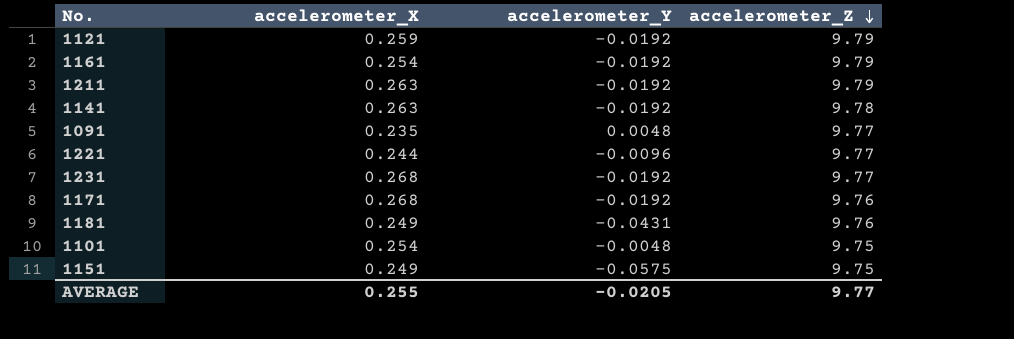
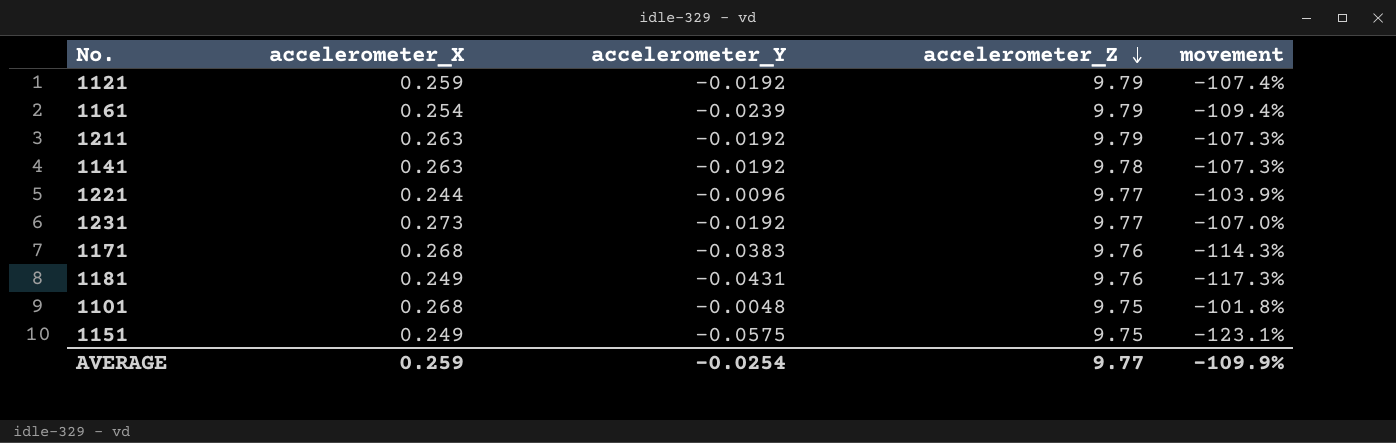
column movement | formula: none -> ([accelerometer_Y] - [accelerometer_X]) / [accelerometer_X]
row 1091: 0.235 | 0.0048 | 9.77 -> none
1161 | accelerometer_Y: -0.0192 -> -0.0239
1231 | accelerometer_X: 0.268 -> 0.273
1171 | accelerometer_Y: -0.0192 -> -0.0383
1101 | accelerometer_X: 0.254 -> 0.268
AVERAGE | accelerometer_X: 0.255 -> 0.259
AVERAGE | accelerometer_Y: -0.0205 -> -0.0254

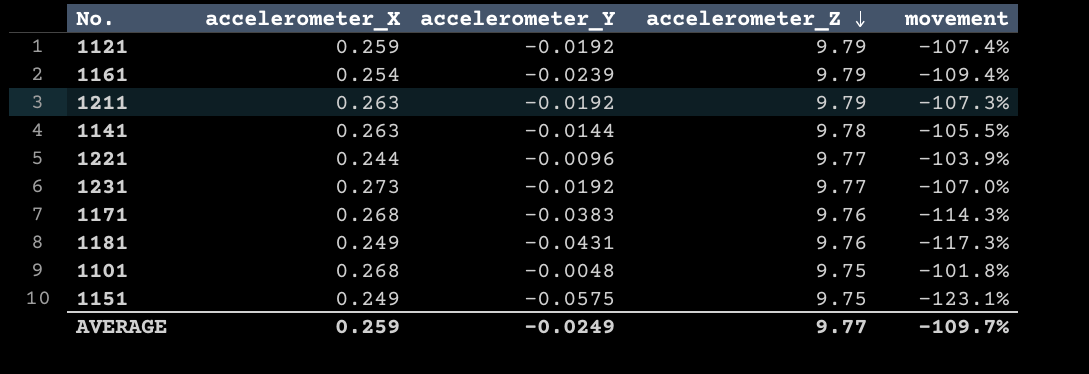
1141 | accelerometer_Y: -0.0192 -> -0.0144
1141 | movement: -107.3% -> -105.5%
AVERAGE | accelerometer_Y: -0.0254 -> -0.0249
AVERAGE | movement: -109.9% -> -109.7%

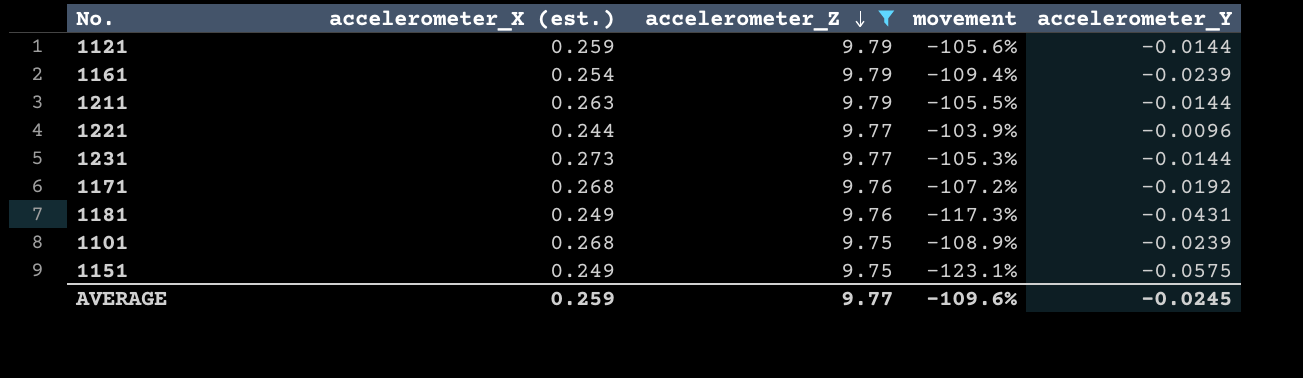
filter: none -> accelerometer_Z != 9.78
column name: accelerometer_X -> accelerometer_X (est.)
column accelerometer_Y | position: 3 -> 5
1121 | movement: -107.4% -> -105.6%
1121 | accelerometer_Y: -0.0192 -> -0.0144
1211 | movement: -107.3% -> -105.5%
1211 | accelerometer_Y: -0.0192 -> -0.0144
1231 | movement: -107.0% -> -105.3%
1231 | accelerometer_Y: -0.0192 -> -0.0144
1171 | movement: -114.3% -> -107.2%
1171 | accelerometer_Y: -0.0383 -> -0.0192
1101 | movement: -101.8% -> -108.9%
1101 | accelerometer_Y: -0.0048 -> -0.0239
AVERAGE | movement: -109.7% -> -109.6%
AVERAGE | accelerometer_Y: -0.0249 -> -0.0245

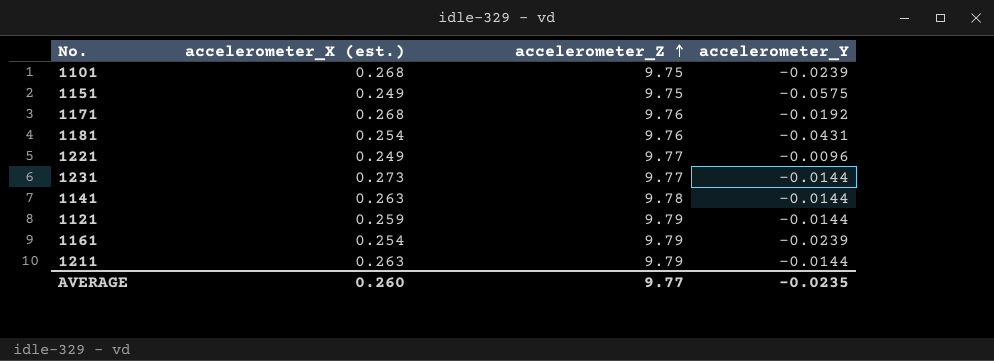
filter: accelerometer_Z != 9.78 -> none
row order: accelerometer_Z descending -> accelerometer_Z ascending
column movement | formula: ([accelerometer_Y] - [accelerometer_X (est.)]) / [accelerometer_X (est.)] -> none
1181 | accelerometer_X (est.): 0.249 -> 0.254
1221 | accelerometer_X (est.): 0.244 -> 0.249
AVERAGE | accelerometer_X (est.): 0.259 -> 0.260
AVERAGE | accelerometer_Y: -0.0245 -> -0.0235

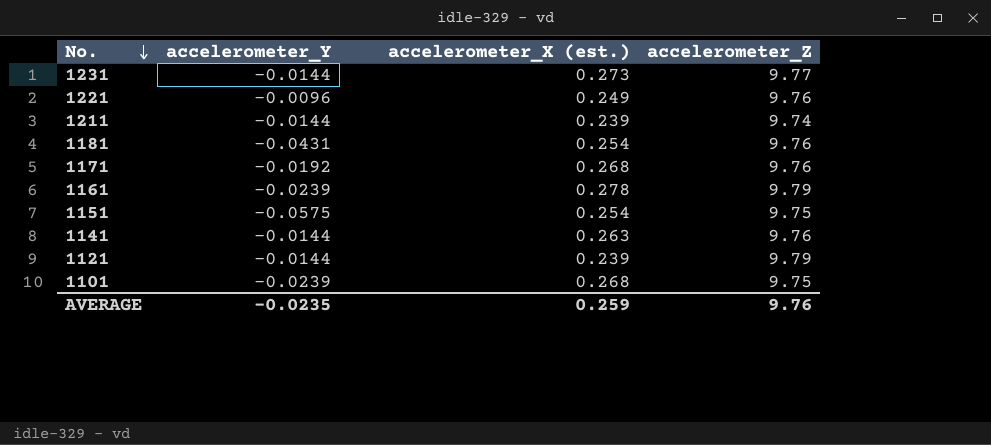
row order: accelerometer_Z ascending -> No. descending
column accelerometer_Y | position: 4 -> 2
1221 | accelerometer_Z: 9.77 -> 9.76
1211 | accelerometer_X (est.): 0.263 -> 0.239
1211 | accelerometer_Z: 9.79 -> 9.74
1161 | accelerometer_X (est.): 0.254 -> 0.278
1151 | accelerometer_X (est.): 0.249 -> 0.254
1141 | accelerometer_Z: 9.78 -> 9.76
1121 | accelerometer_X (est.): 0.259 -> 0.239
AVERAGE | accelerometer_X (est.): 0.260 -> 0.259
AVERAGE | accelerometer_Z: 9.77 -> 9.76

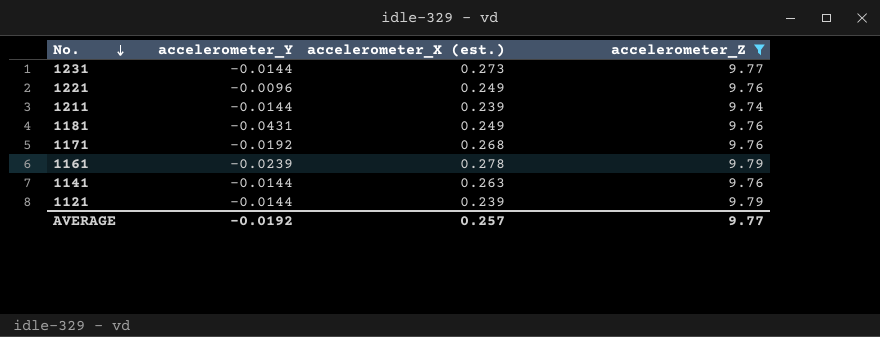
filter: none -> accelerometer_Z != 9.75
1181 | accelerometer_X (est.): 0.254 -> 0.249
AVERAGE | accelerometer_Y: -0.0235 -> -0.0192
AVERAGE | accelerometer_X (est.): 0.259 -> 0.257
AVERAGE | accelerometer_Z: 9.76 -> 9.77

